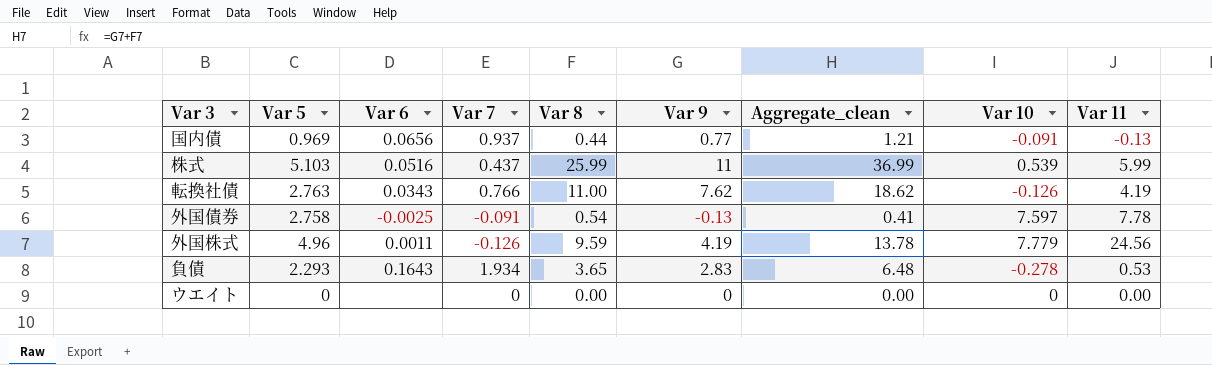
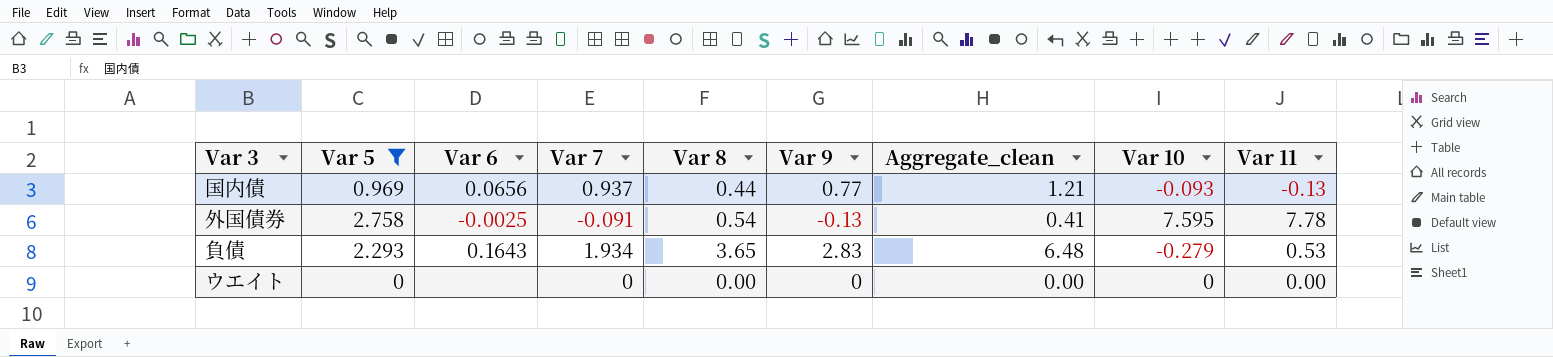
filter: none -> Var 5 <= 2.758
国内債 | Var 10: -0.091 -> -0.093
外国債券 | Var 10: 7.597 -> 7.595
負債 | Var 10: -0.278 -> -0.279

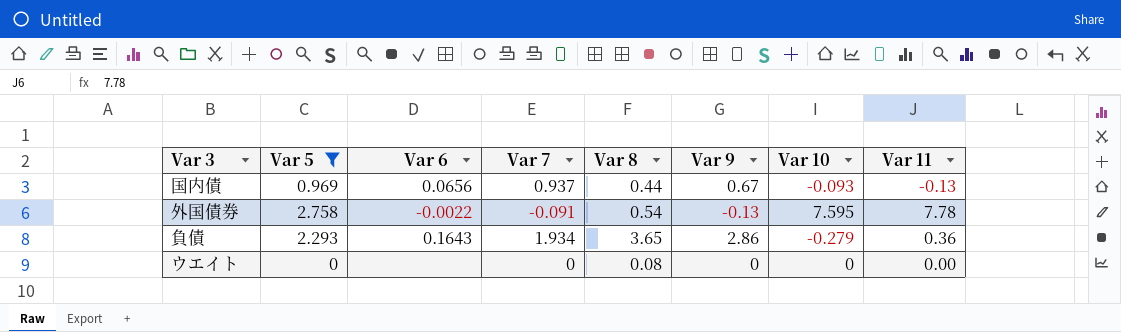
column Aggregate_clean | formula: [Var 8] + [Var 9] -> none
国内債 | Var 9: 0.77 -> 0.67
外国債券 | Var 6: -0.0025 -> -0.0022
負債 | Var 9: 2.83 -> 2.86
負債 | Var 11: 0.53 -> 0.36
ウエイト | Var 8: 0.00 -> 0.08

